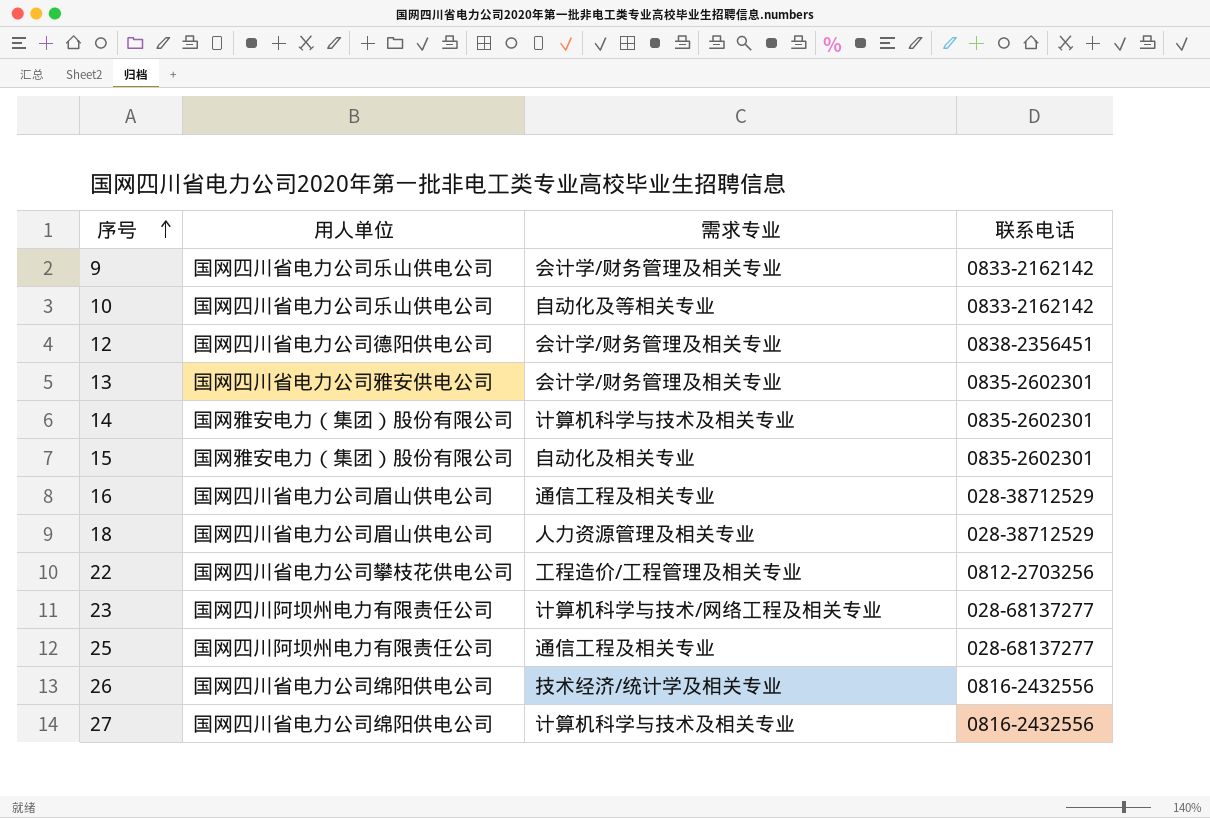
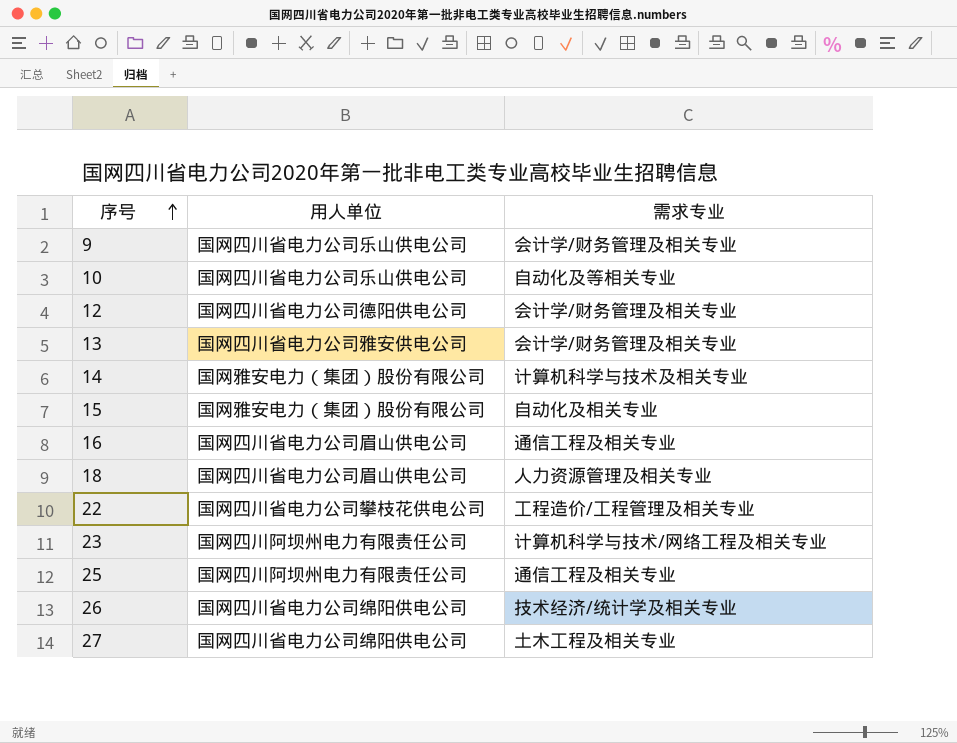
column 联系电话 | position: 4 -> none
27 | 需求专业: 计算机科学与技术及相关专业 -> 土木工程及相关专业

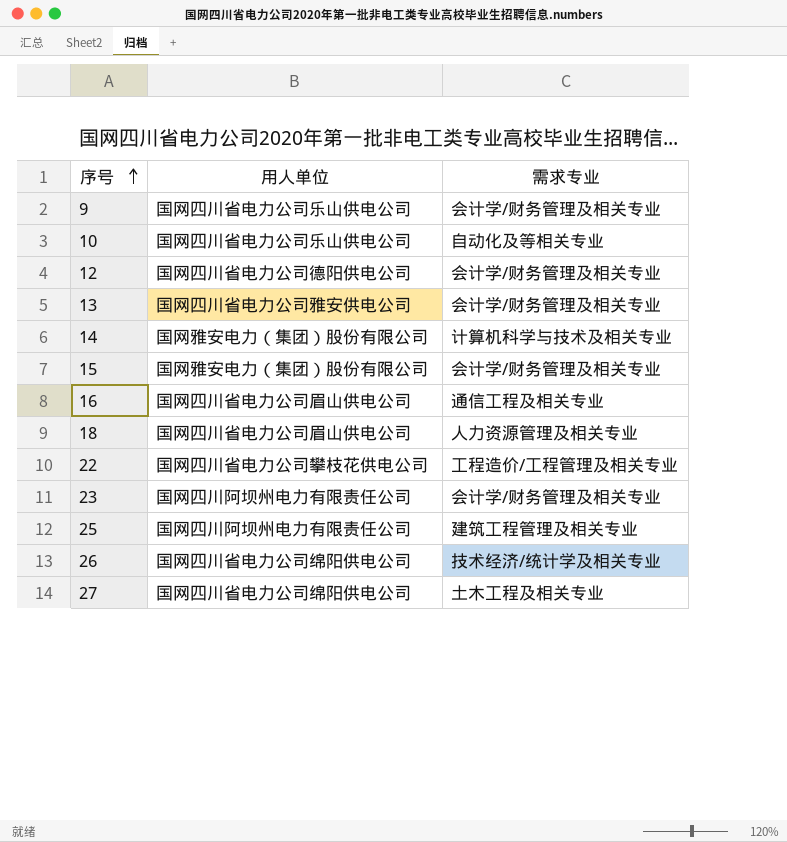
15 | 需求专业: 自动化及相关专业 -> 会计学/财务管理及相关专业
23 | 需求专业: 计算机科学与技术/网络工程及相关专业 -> 会计学/财务管理及相关专业
25 | 需求专业: 通信工程及相关专业 -> 建筑工程管理及相关专业

